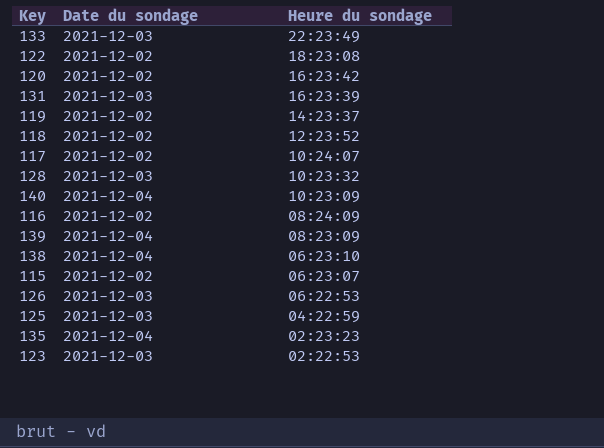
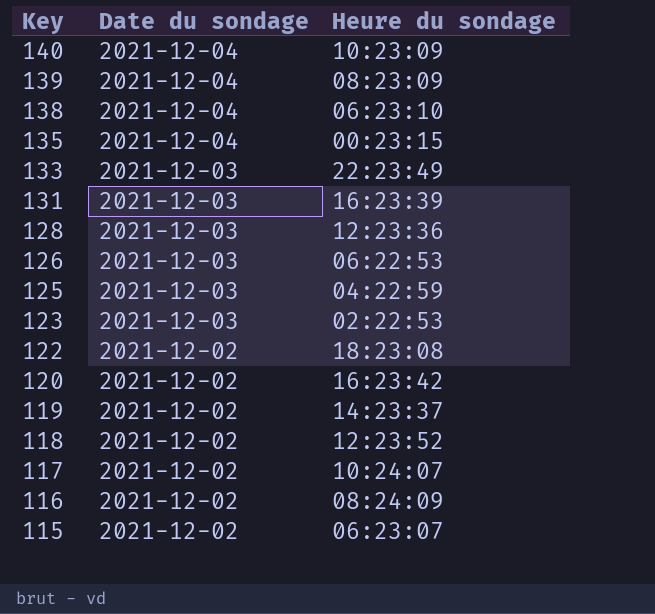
row order: Heure du sondage descending -> Key descending
135 | Heure du sondage: 02:23:23 -> 00:23:15
128 | Heure du sondage: 10:23:32 -> 12:23:36

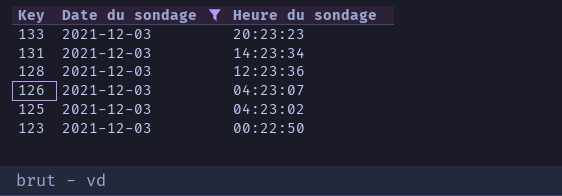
filter: none -> Date du sondage = 2021-12-03
133 | Heure du sondage: 22:23:49 -> 20:23:23
131 | Heure du sondage: 16:23:39 -> 14:23:34
126 | Heure du sondage: 06:22:53 -> 04:23:07
125 | Heure du sondage: 04:22:59 -> 04:23:02
123 | Heure du sondage: 02:22:53 -> 00:22:50

